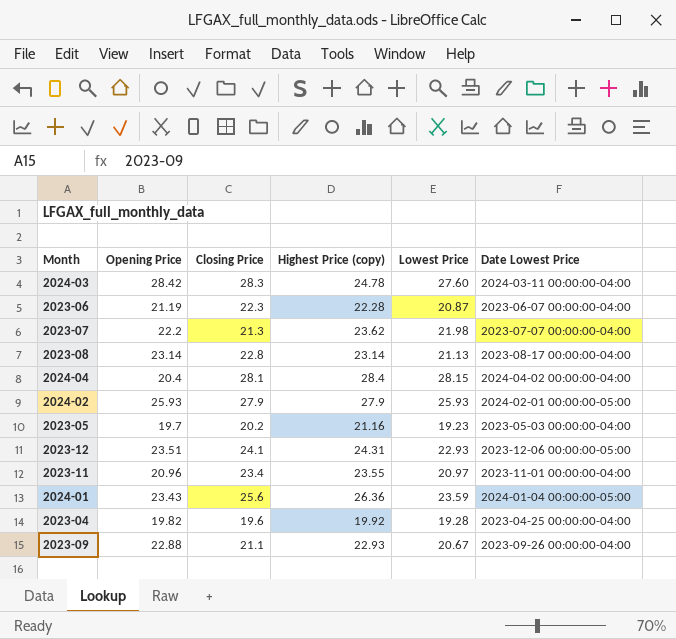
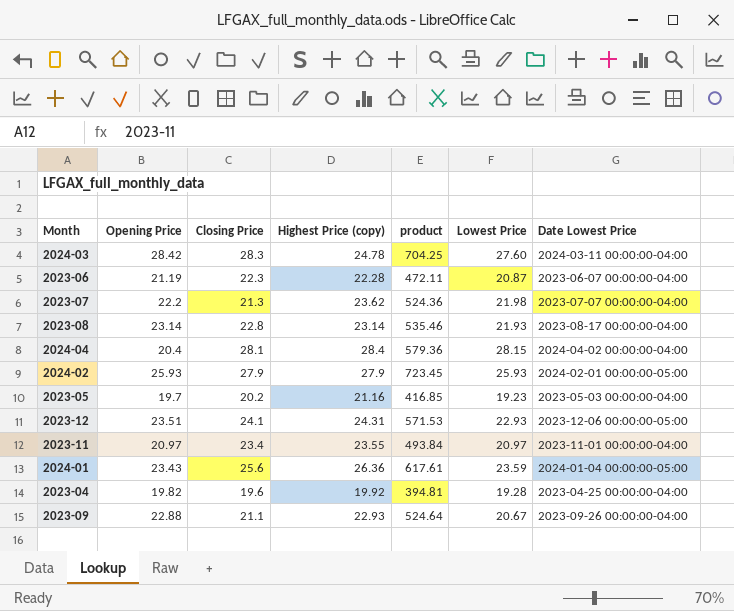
column product | formula: none -> [Opening Price] * [Highest Price (copy)]
2023-08 | Lowest Price: 21.13 -> 21.93
2023-11 | Opening Price: 20.96 -> 20.97

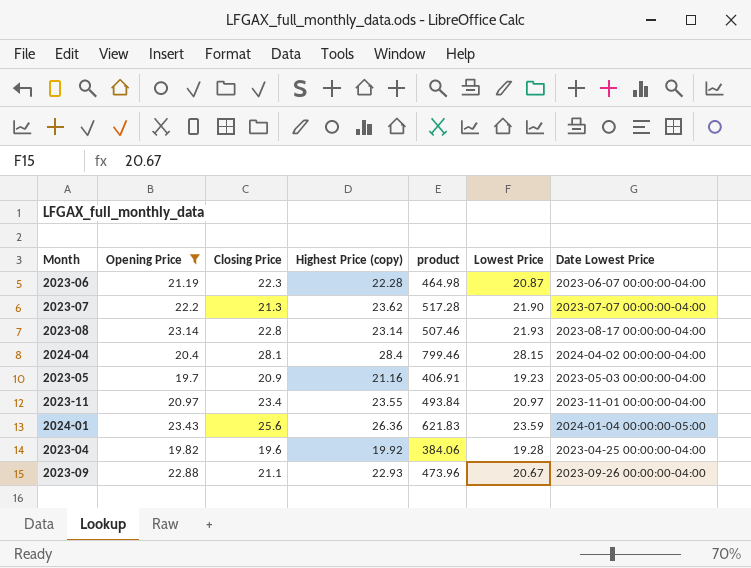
filter: none -> Opening Price <= 23.43
column product | formula: [Opening Price] * [Highest Price (copy)] -> [Highest Price (copy)] * [Lowest Price]
2023-07 | Lowest Price: 21.98 -> 21.90
2023-05 | Closing Price: 20.2 -> 20.9

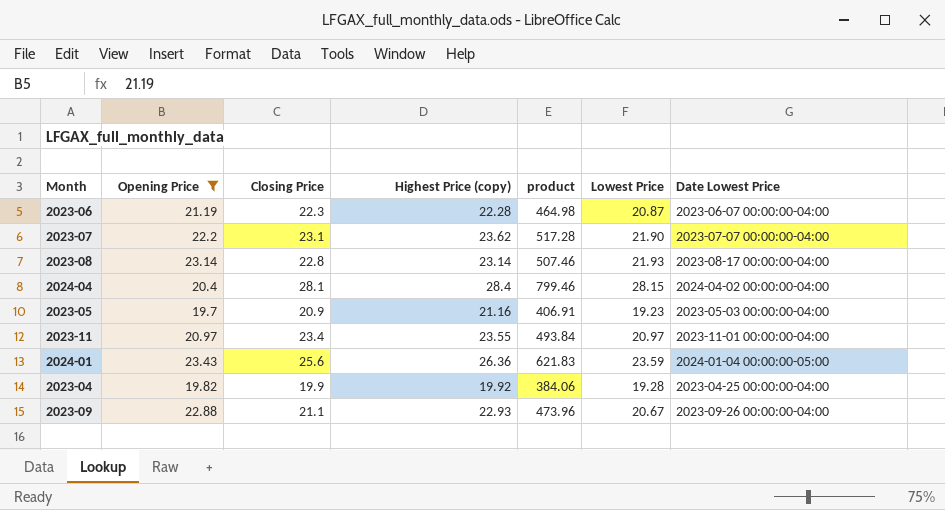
2023-07 | Closing Price: 21.3 -> 23.1
2023-04 | Closing Price: 19.6 -> 19.9

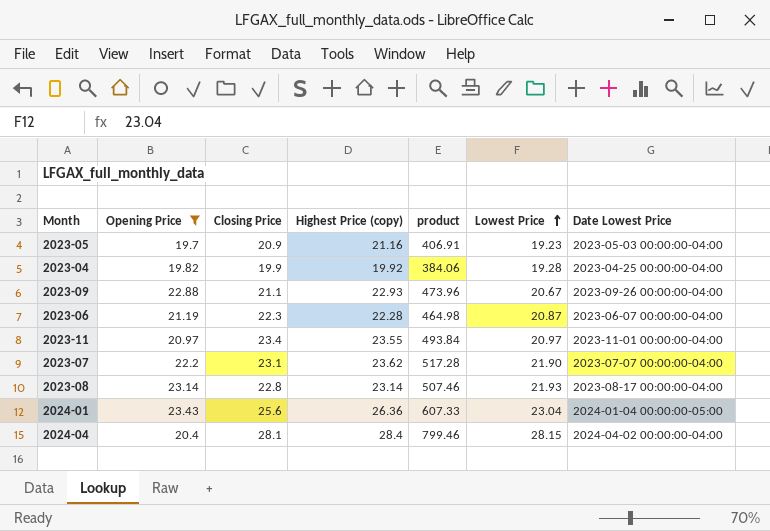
row order: none -> Lowest Price ascending
2024-01 | product: 621.83 -> 607.33
2024-01 | Lowest Price: 23.59 -> 23.04

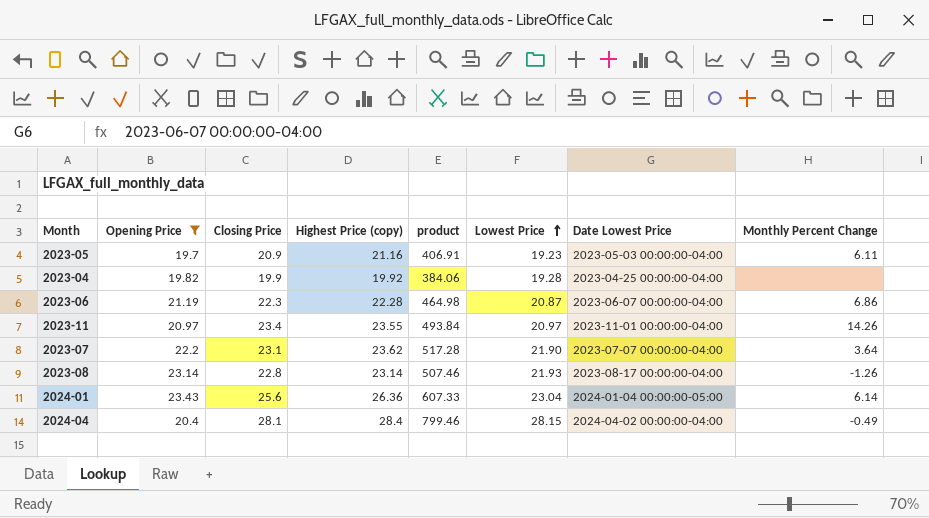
column Monthly Percent Change | position: none -> 8
row 2023-09: 22.88 | 21.1 | 22.93 | 473.96 | 20.67 | 2023-09-26 00:00:00-04:00 -> none

